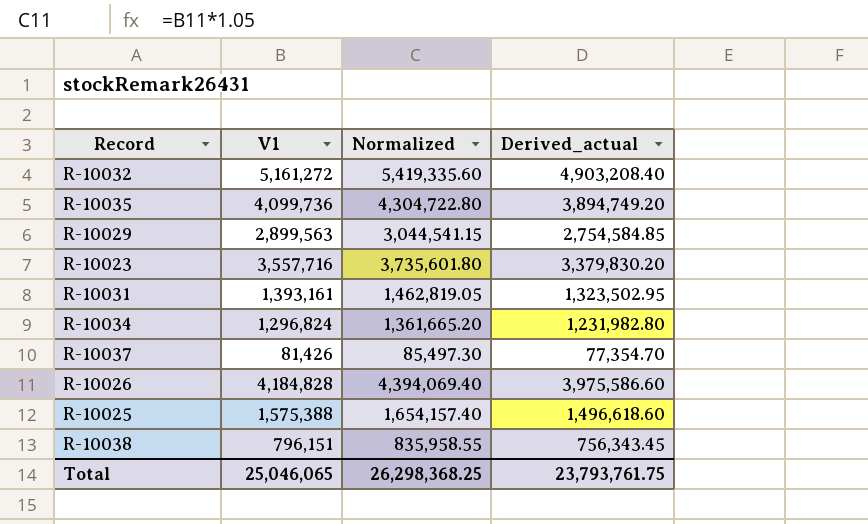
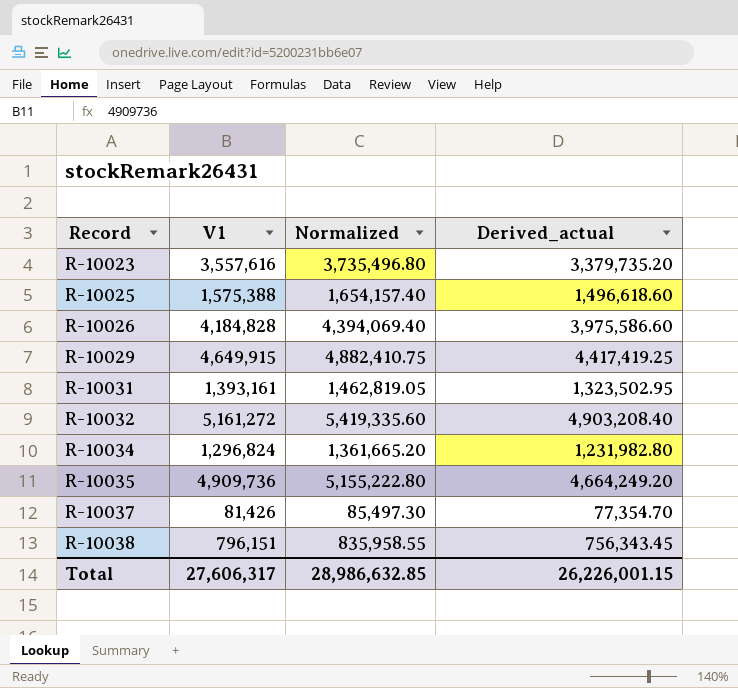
row order: none -> Record ascending
R-10023 | V1: 3,557,716 -> 3,557,616
R-10023 | Normalized: 3,735,601.80 -> 3,735,496.80
R-10023 | Derived_actual: 3,379,830.20 -> 3,379,735.20
R-10029 | V1: 2,899,563 -> 4,649,915
R-10029 | Normalized: 3,044,541.15 -> 4,882,410.75
R-10029 | Derived_actual: 2,754,584.85 -> 4,417,419.25
R-10035 | V1: 4,099,736 -> 4,909,736
R-10035 | Normalized: 4,304,722.80 -> 5,155,222.80
R-10035 | Derived_actual: 3,894,749.20 -> 4,664,249.20
Total | V1: 25,046,065 -> 27,606,317
Total | Normalized: 26,298,368.25 -> 28,986,632.85
Total | Derived_actual: 23,793,761.75 -> 26,226,001.15

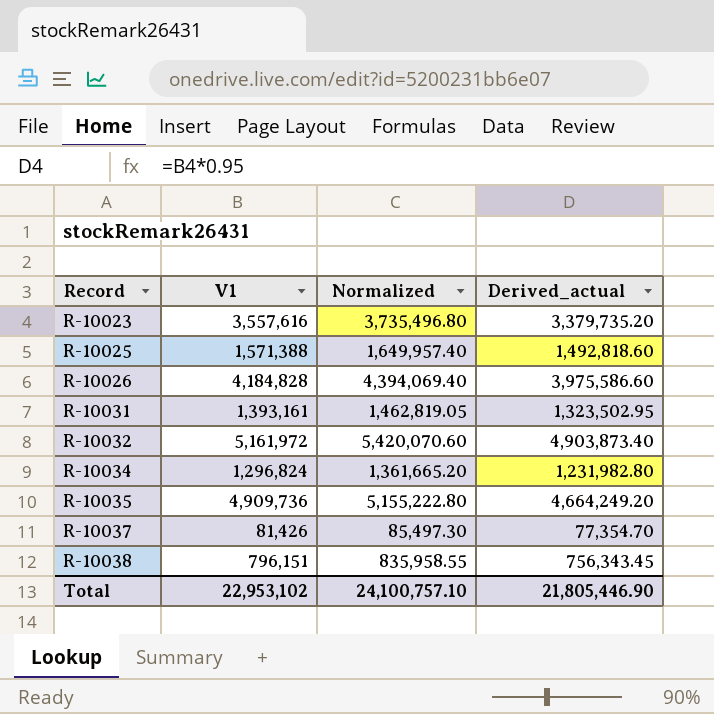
row R-10029: 4,649,915 | 4,882,410.75 | 4,417,419.25 -> none
R-10025 | V1: 1,575,388 -> 1,571,388
R-10025 | Normalized: 1,654,157.40 -> 1,649,957.40
R-10025 | Derived_actual: 1,496,618.60 -> 1,492,818.60
R-10032 | V1: 5,161,272 -> 5,161,972
R-10032 | Normalized: 5,419,335.60 -> 5,420,070.60
R-10032 | Derived_actual: 4,903,208.40 -> 4,903,873.40
Total | V1: 27,606,317 -> 22,953,102
Total | Normalized: 28,986,632.85 -> 24,100,757.10
Total | Derived_actual: 26,226,001.15 -> 21,805,446.90

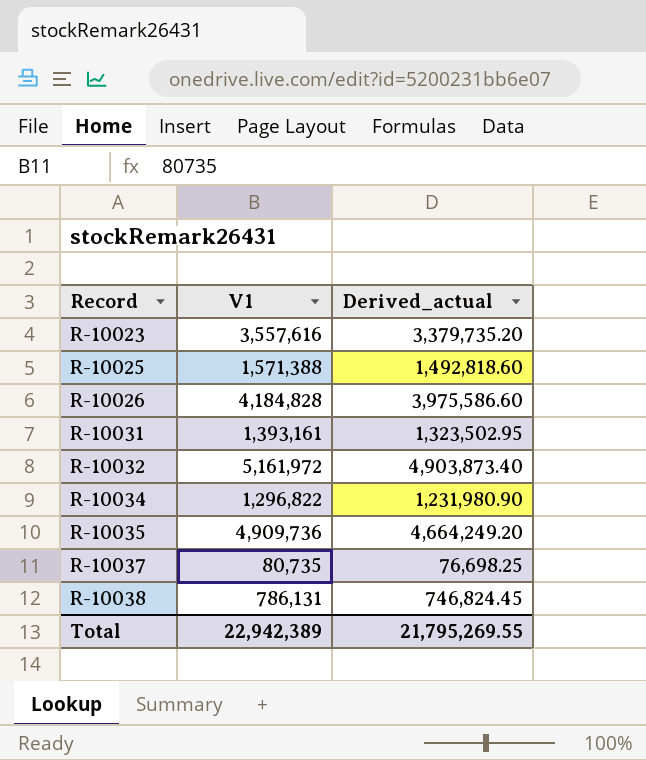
column Normalized | formula: [V1] * 1.05 -> none
R-10034 | V1: 1,296,824 -> 1,296,822
R-10034 | Derived_actual: 1,231,982.80 -> 1,231,980.90
R-10037 | V1: 81,426 -> 80,735
R-10037 | Derived_actual: 77,354.70 -> 76,698.25
R-10038 | V1: 796,151 -> 786,131
R-10038 | Derived_actual: 756,343.45 -> 746,824.45
Total | V1: 22,953,102 -> 22,942,389
Total | Derived_actual: 21,805,446.90 -> 21,795,269.55

